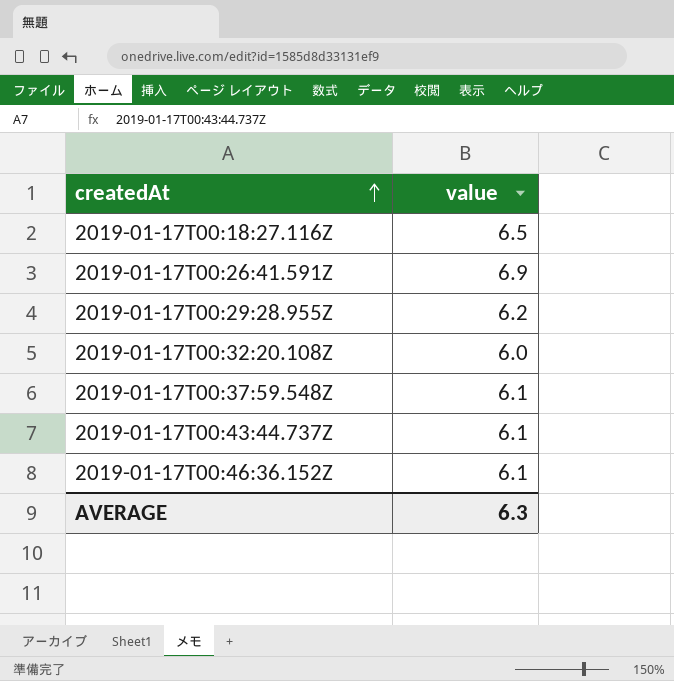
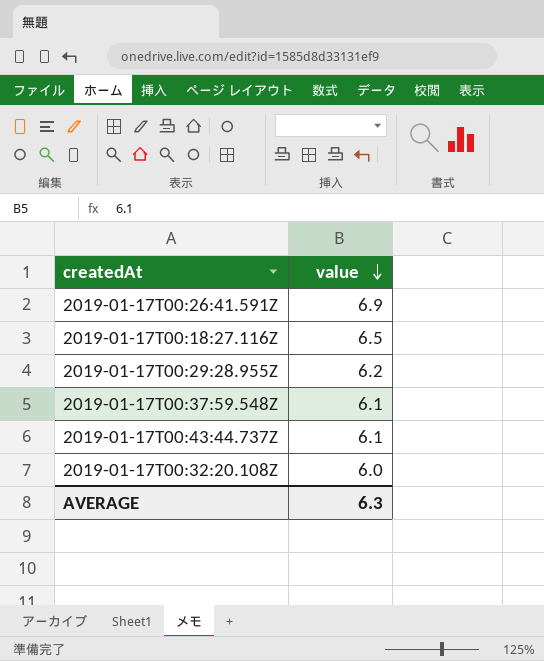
row order: createdAt ascending -> value descending
row 2019-01-17T00:46:36.152Z: 6.1 -> none

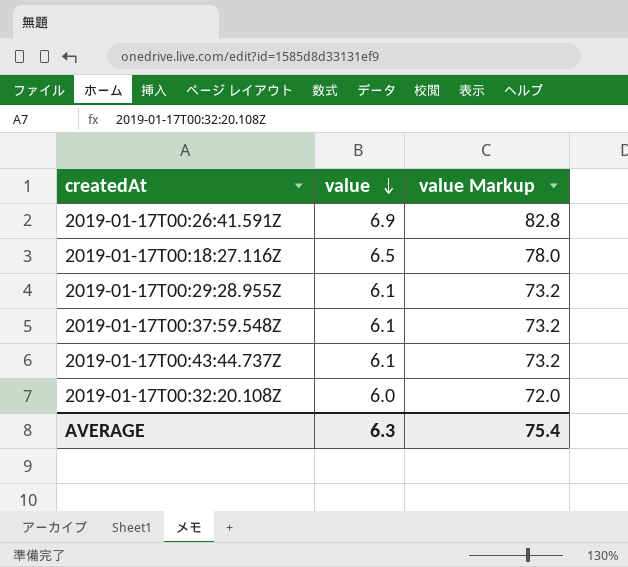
column value Markup | formula: none -> [value] * 12
2019-01-17T00:29:28.955Z | value: 6.2 -> 6.1

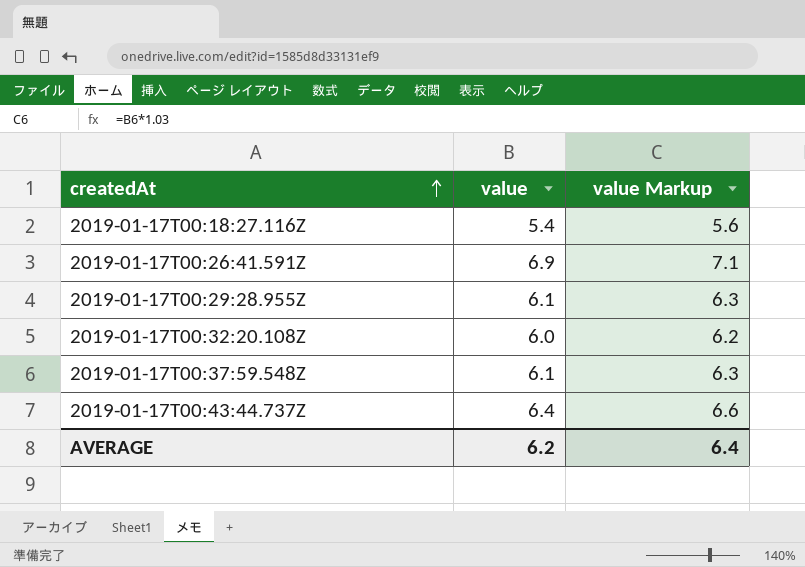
row order: value descending -> createdAt ascending
column value Markup | formula: [value] * 12 -> [value] * 1.03
2019-01-17T00:18:27.116Z | value: 6.5 -> 5.4
2019-01-17T00:43:44.737Z | value: 6.1 -> 6.4
AVERAGE | value: 6.3 -> 6.2
AVERAGE | value Markup: 75.4 -> 6.4

